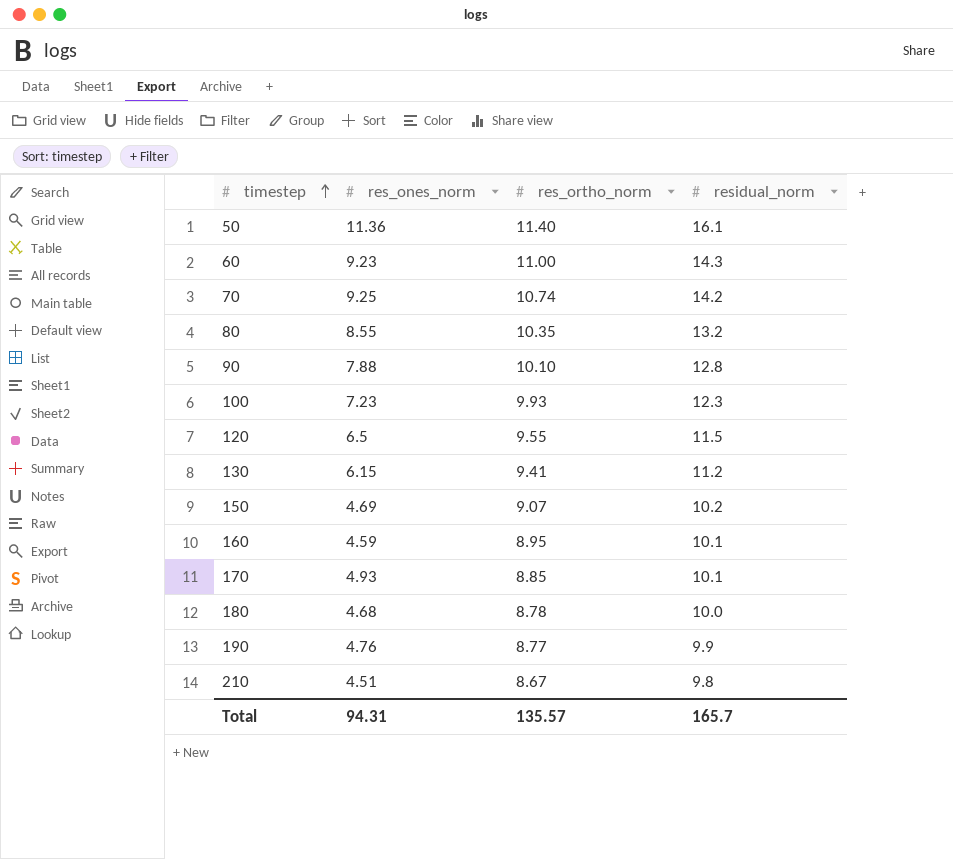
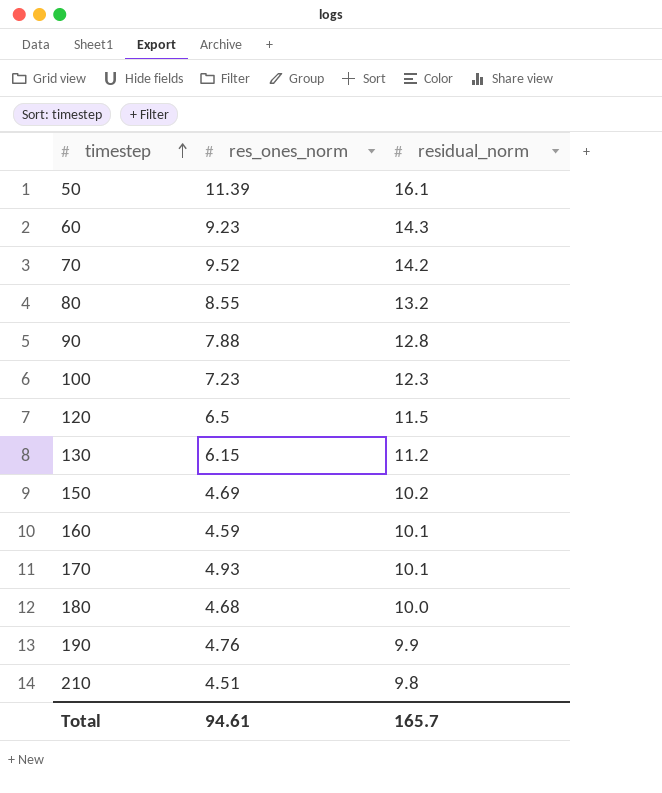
column res_ortho_norm | position: 3 -> none
50 | res_ones_norm: 11.36 -> 11.39
70 | res_ones_norm: 9.25 -> 9.52
Total | res_ones_norm: 94.31 -> 94.61

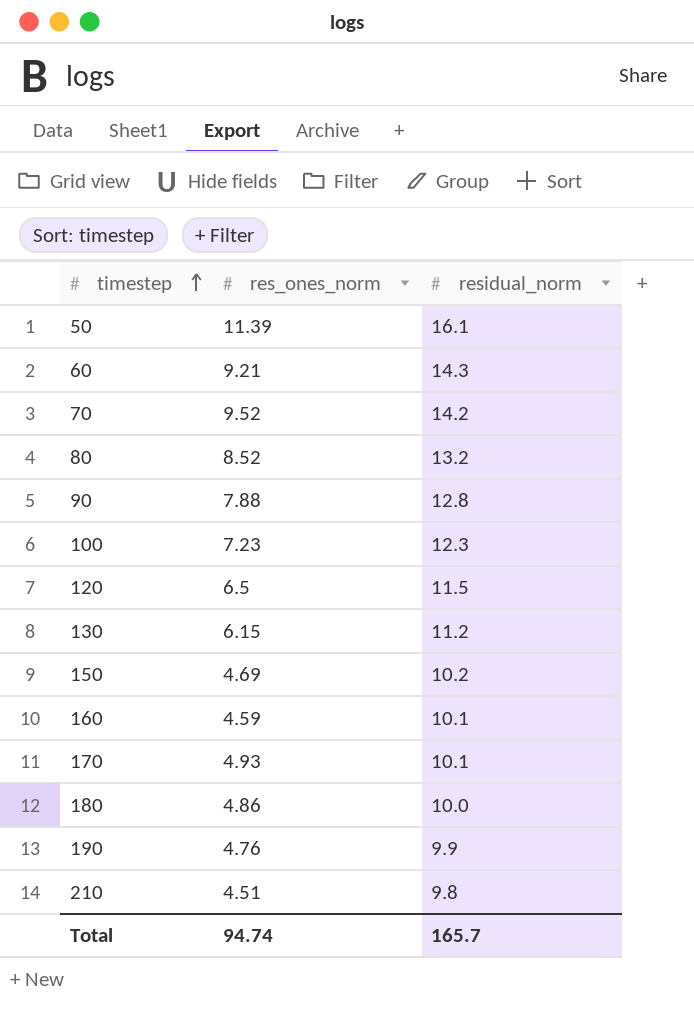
60 | res_ones_norm: 9.23 -> 9.21
80 | res_ones_norm: 8.55 -> 8.52
180 | res_ones_norm: 4.68 -> 4.86
Total | res_ones_norm: 94.61 -> 94.74

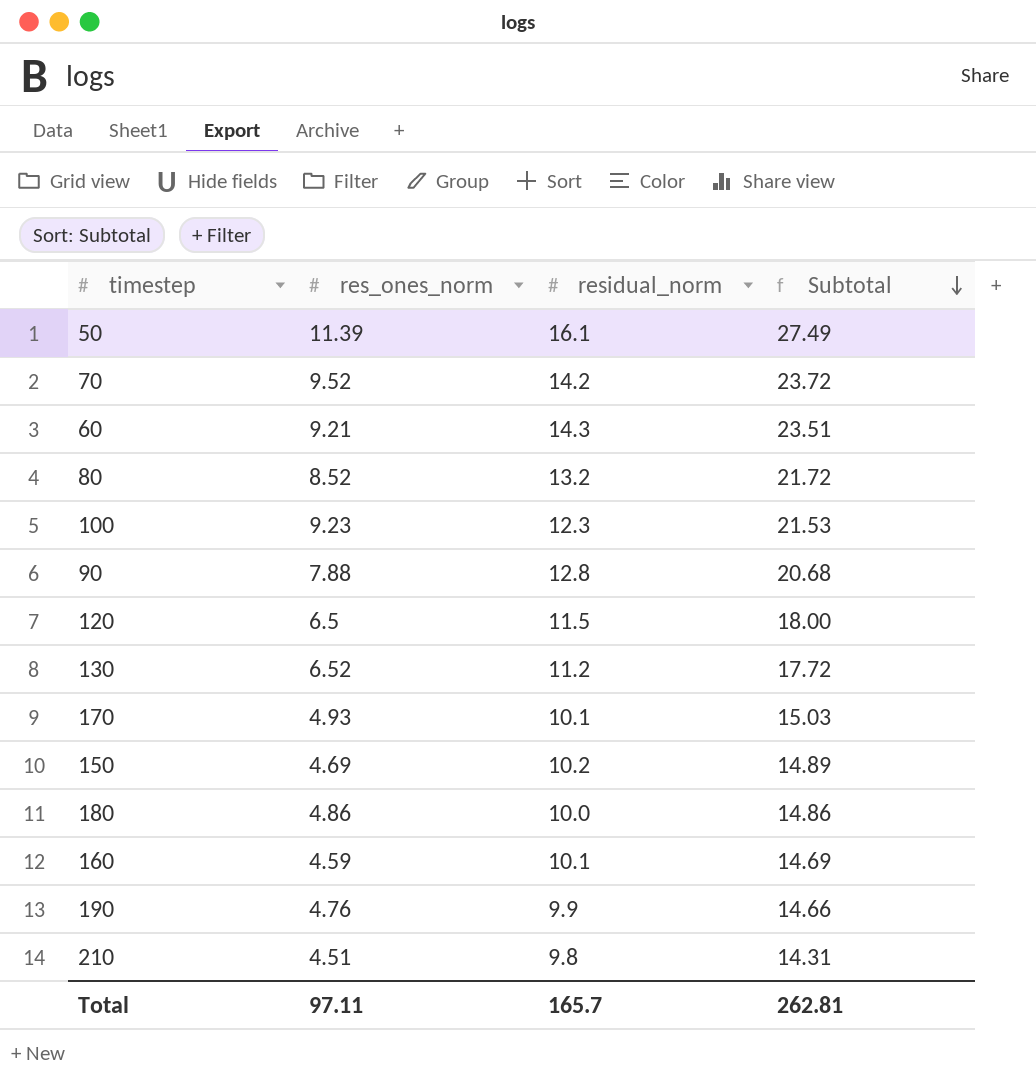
row order: timestep ascending -> Subtotal descending
column Subtotal | formula: none -> [res_ones_norm] + [residual_norm]
100 | res_ones_norm: 7.23 -> 9.23
130 | res_ones_norm: 6.15 -> 6.52
Total | res_ones_norm: 94.74 -> 97.11

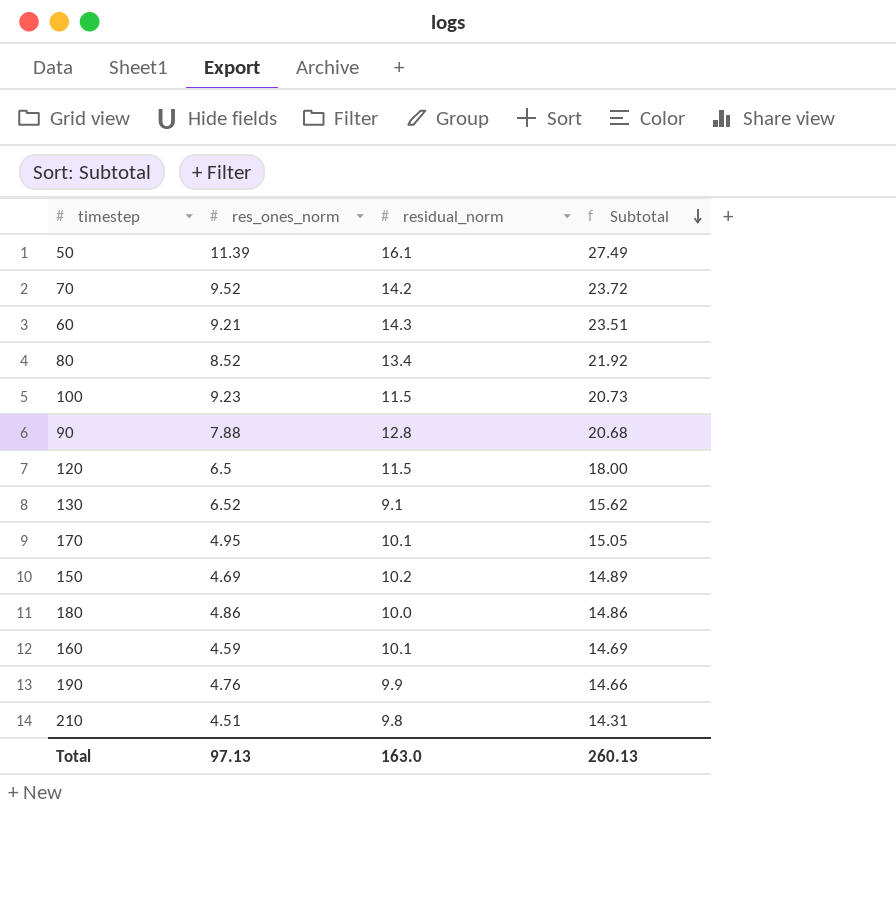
80 | residual_norm: 13.2 -> 13.4
80 | Subtotal: 21.72 -> 21.92
100 | residual_norm: 12.3 -> 11.5
100 | Subtotal: 21.53 -> 20.73
130 | residual_norm: 11.2 -> 9.1
130 | Subtotal: 17.72 -> 15.62
170 | res_ones_norm: 4.93 -> 4.95
170 | Subtotal: 15.03 -> 15.05
Total | res_ones_norm: 97.11 -> 97.13
Total | residual_norm: 165.7 -> 163.0
Total | Subtotal: 262.81 -> 260.13

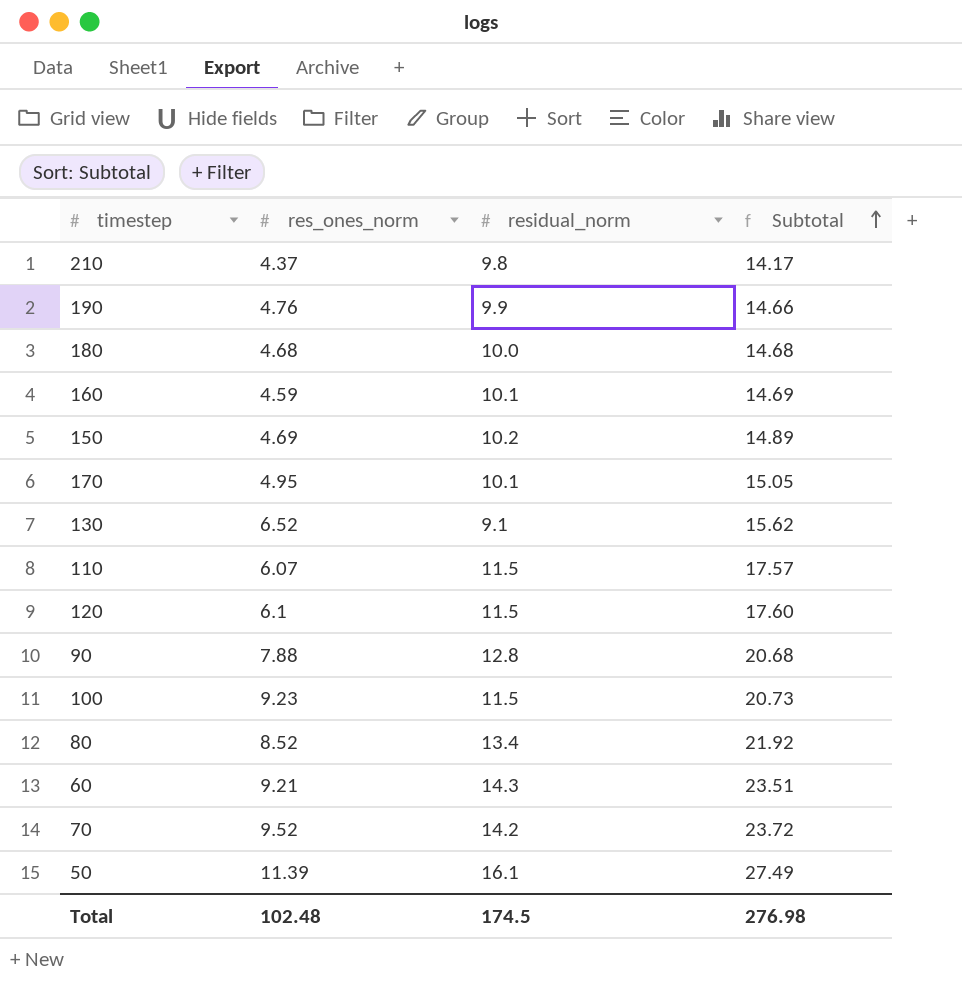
row order: Subtotal descending -> Subtotal ascending
210 | res_ones_norm: 4.51 -> 4.37
210 | Subtotal: 14.31 -> 14.17
180 | res_ones_norm: 4.86 -> 4.68
180 | Subtotal: 14.86 -> 14.68
row 110: none -> 6.07 | 11.5 | 17.57
120 | res_ones_norm: 6.5 -> 6.1
120 | Subtotal: 18.00 -> 17.60
Total | res_ones_norm: 97.13 -> 102.48
Total | residual_norm: 163.0 -> 174.5
Total | Subtotal: 260.13 -> 276.98

